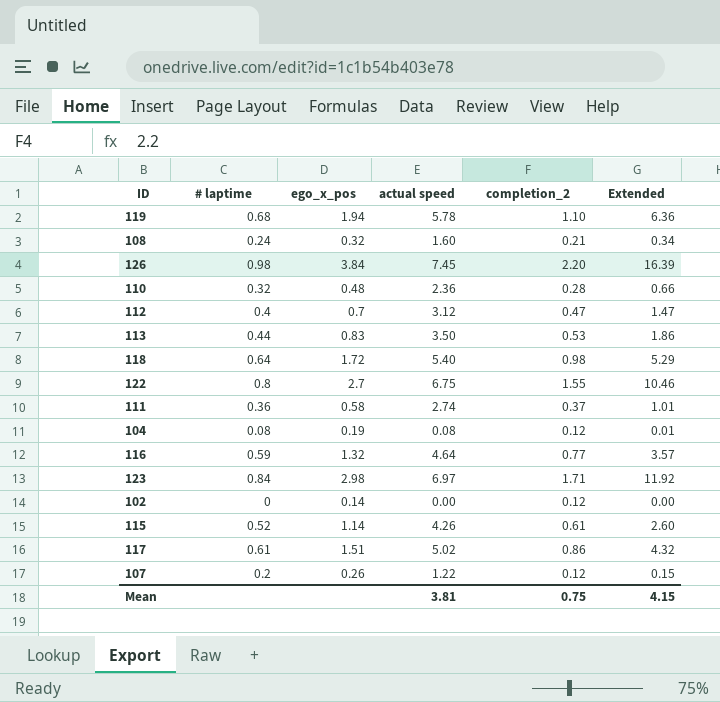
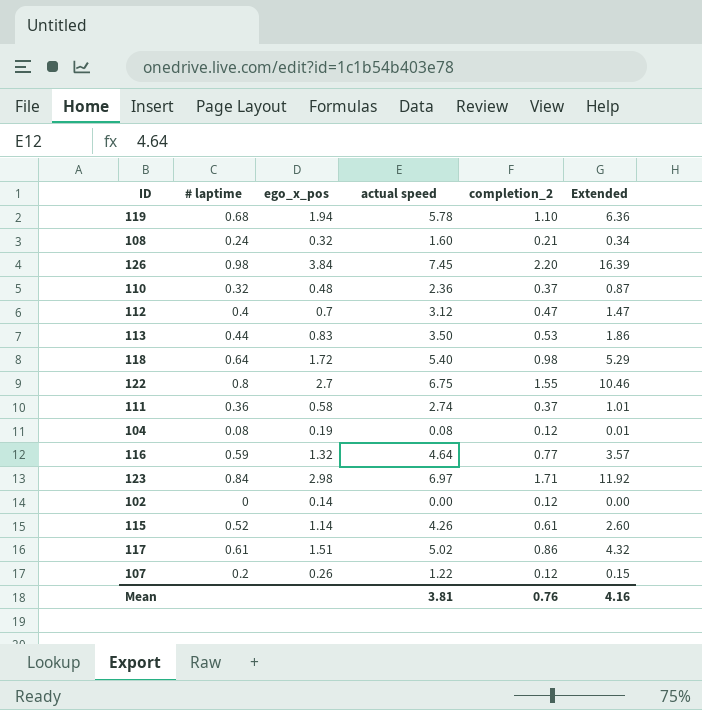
110 | completion_2: 0.28 -> 0.37
110 | Extended: 0.66 -> 0.87
Mean | completion_2: 0.75 -> 0.76
Mean | Extended: 4.15 -> 4.16

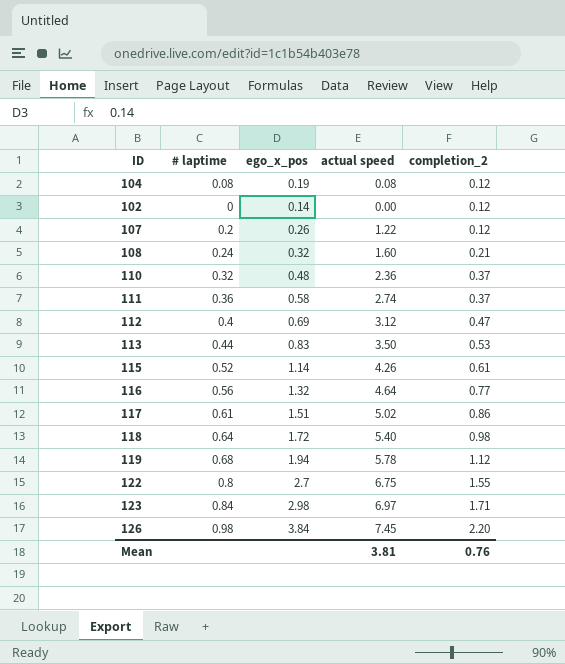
row order: none -> completion_2 ascending
column Extended | formula: [actual speed] * [completion_2] -> none
112 | ego_x_pos: 0.7 -> 0.69
116 | # laptime: 0.59 -> 0.56
119 | completion_2: 1.10 -> 1.12

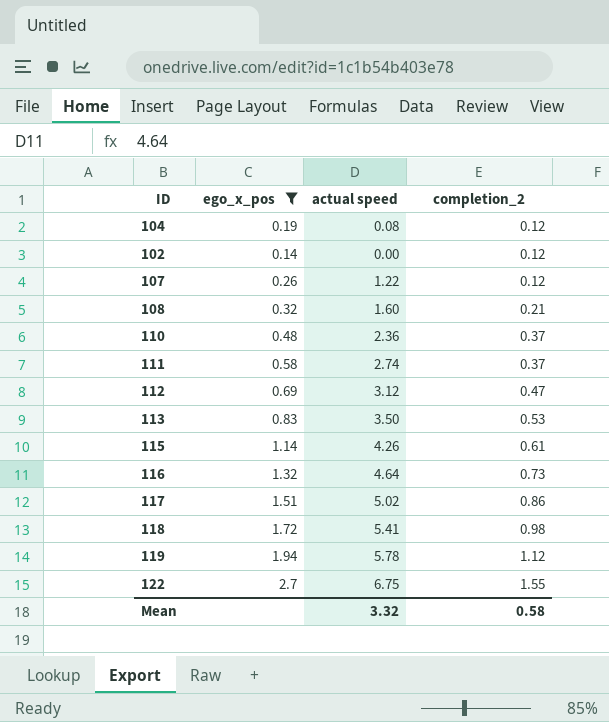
filter: none -> ego_x_pos <= 2.7
column # laptime | position: 2 -> none
116 | completion_2: 0.77 -> 0.73
118 | actual speed: 5.40 -> 5.41
Mean | actual speed: 3.81 -> 3.32
Mean | completion_2: 0.76 -> 0.58

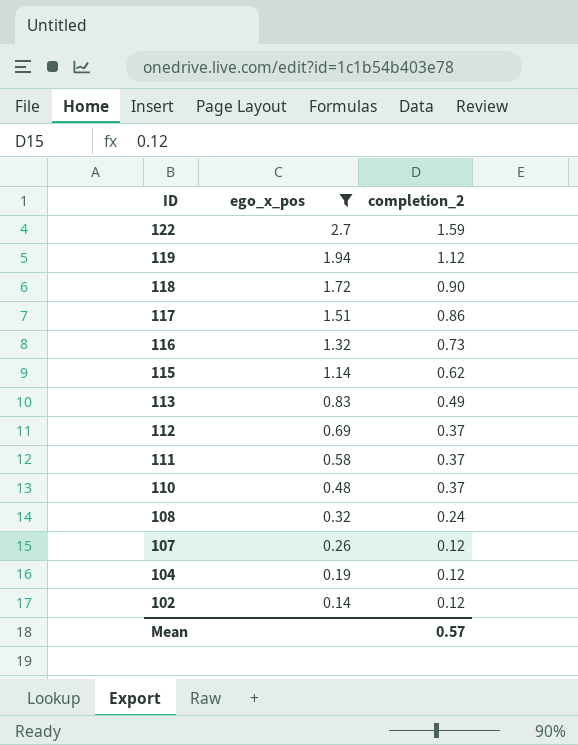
row order: completion_2 ascending -> ID descending
column actual speed | position: 3 -> none
122 | completion_2: 1.55 -> 1.59
118 | completion_2: 0.98 -> 0.90
115 | completion_2: 0.61 -> 0.62
113 | completion_2: 0.53 -> 0.49
112 | completion_2: 0.47 -> 0.37
108 | completion_2: 0.21 -> 0.24
Mean | completion_2: 0.58 -> 0.57

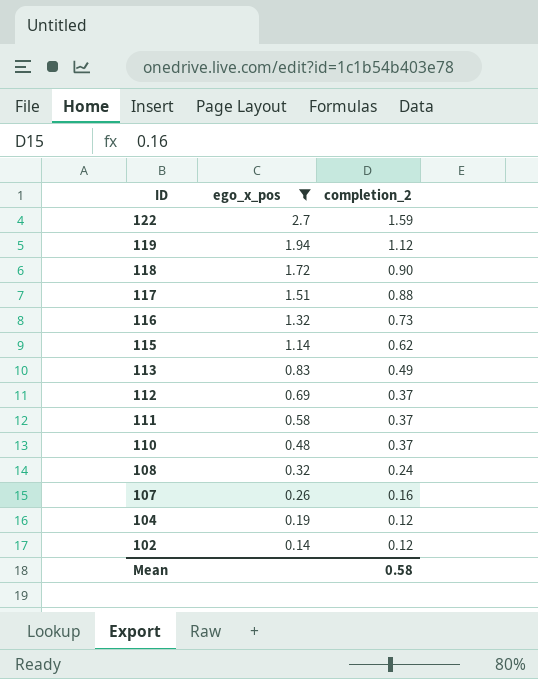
117 | completion_2: 0.86 -> 0.88
107 | completion_2: 0.12 -> 0.16
Mean | completion_2: 0.57 -> 0.58

